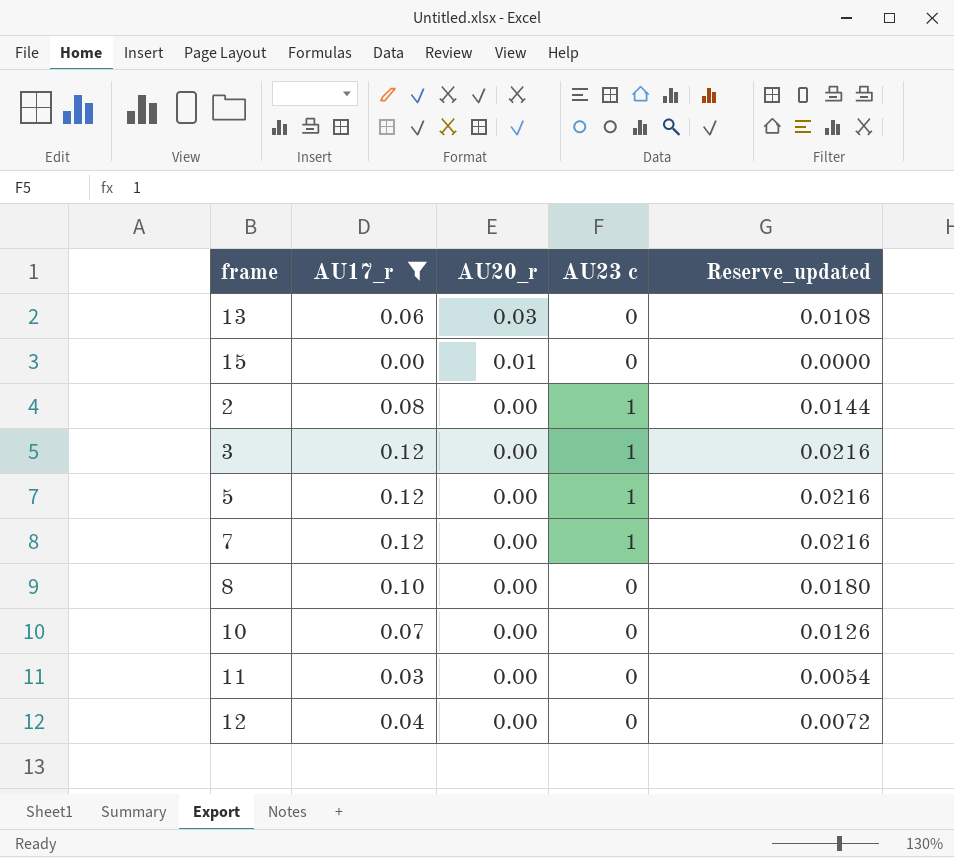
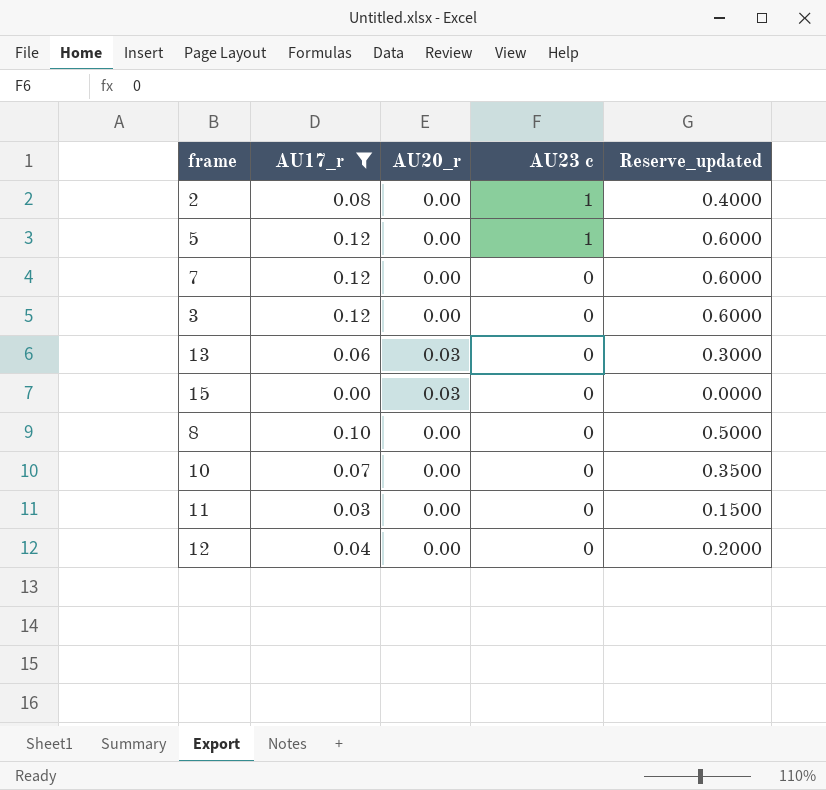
row order: AU20_r descending -> AU23 c descending
column Reserve_updated | formula: [AU17_r] * 0.18 -> [AU17_r] * 5
7 | AU23 c: 1 -> 0
3 | AU23 c: 1 -> 0
15 | AU20_r: 0.01 -> 0.03

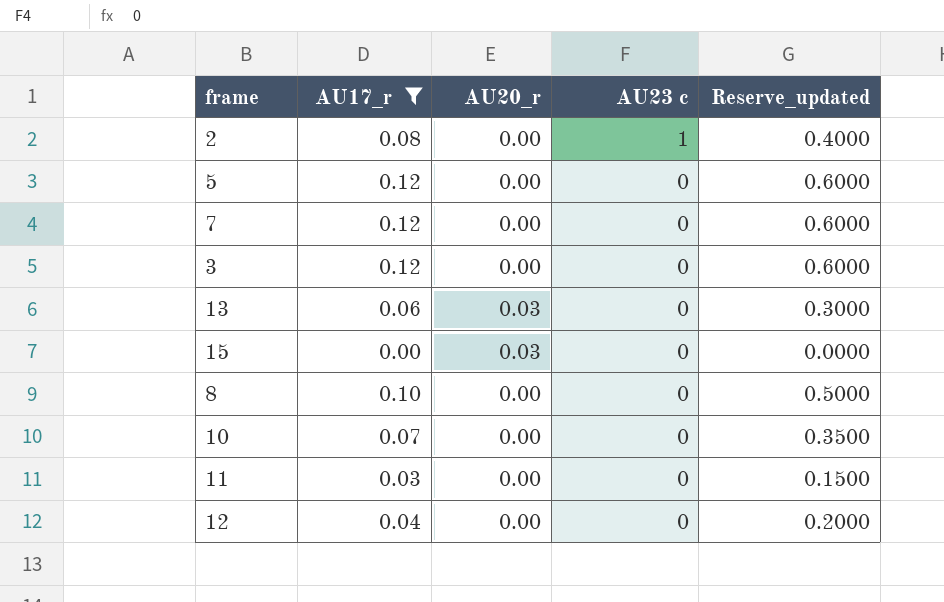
5 | AU23 c: 1 -> 0

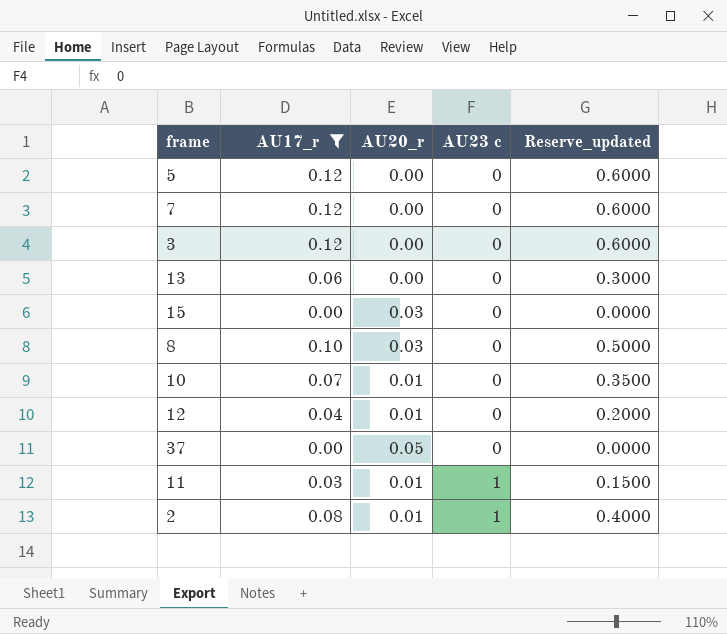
row order: AU23 c descending -> AU23 c ascending
13 | AU20_r: 0.03 -> 0.00
8 | AU20_r: 0.00 -> 0.03
10 | AU20_r: 0.00 -> 0.01
12 | AU20_r: 0.00 -> 0.01
row 37: none -> 0.00 | 0.05 | 0 | 0.0000
11 | AU20_r: 0.00 -> 0.01
11 | AU23 c: 0 -> 1
2 | AU20_r: 0.00 -> 0.01

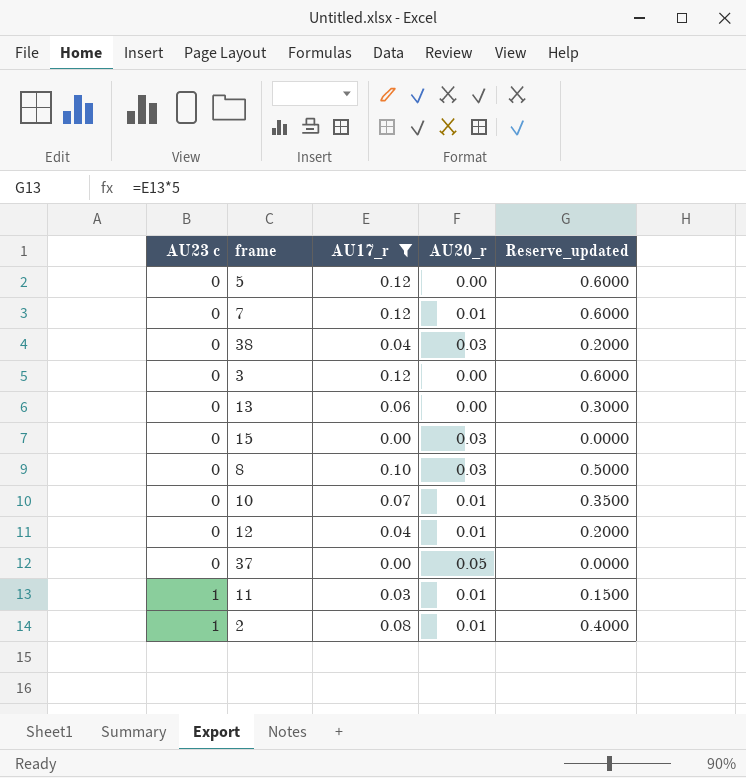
column AU23 c | position: 4 -> 1
7 | AU20_r: 0.00 -> 0.01
row 38: none -> 0 | 0.04 | 0.03 | 0.2000

